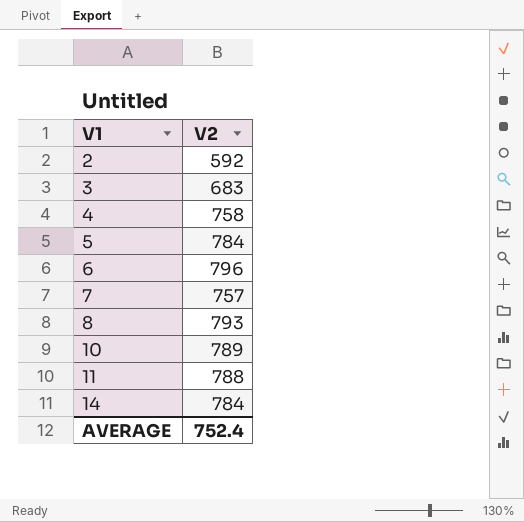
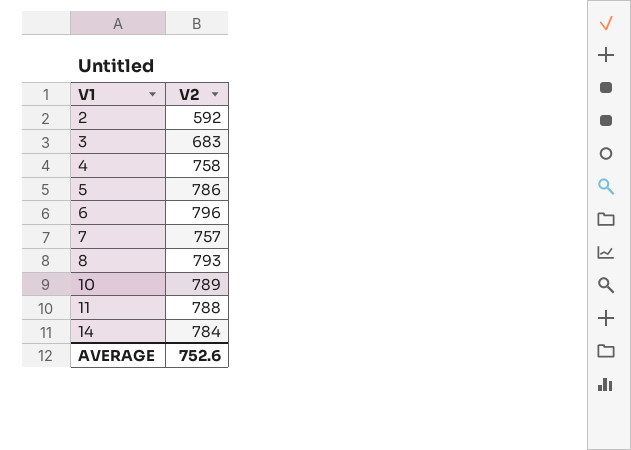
5 | V2: 784 -> 786
AVERAGE | V2: 752.4 -> 752.6

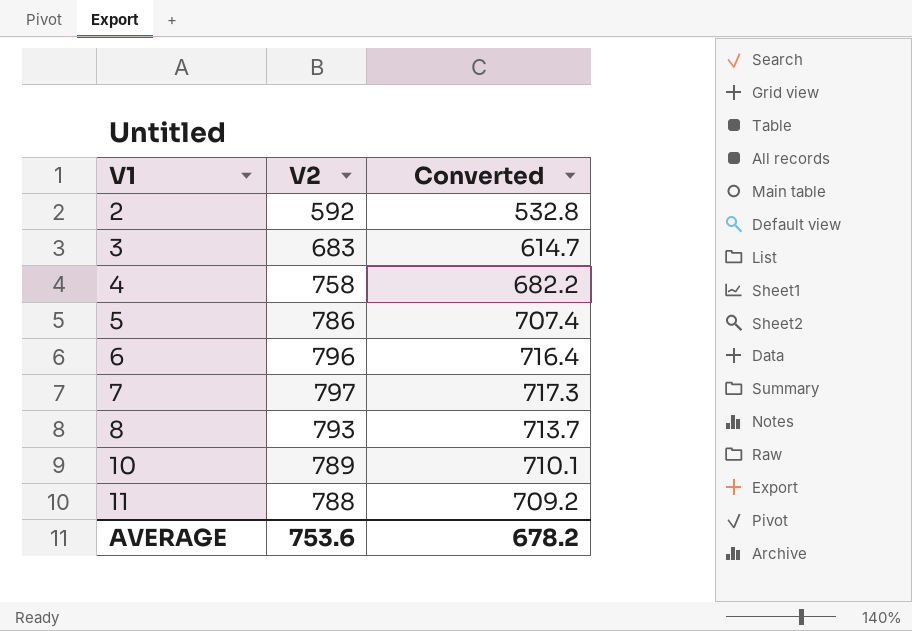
column Converted | formula: none -> [V2] * 0.9
row 14: 784 -> none
7 | V2: 757 -> 797
AVERAGE | V2: 752.6 -> 753.6

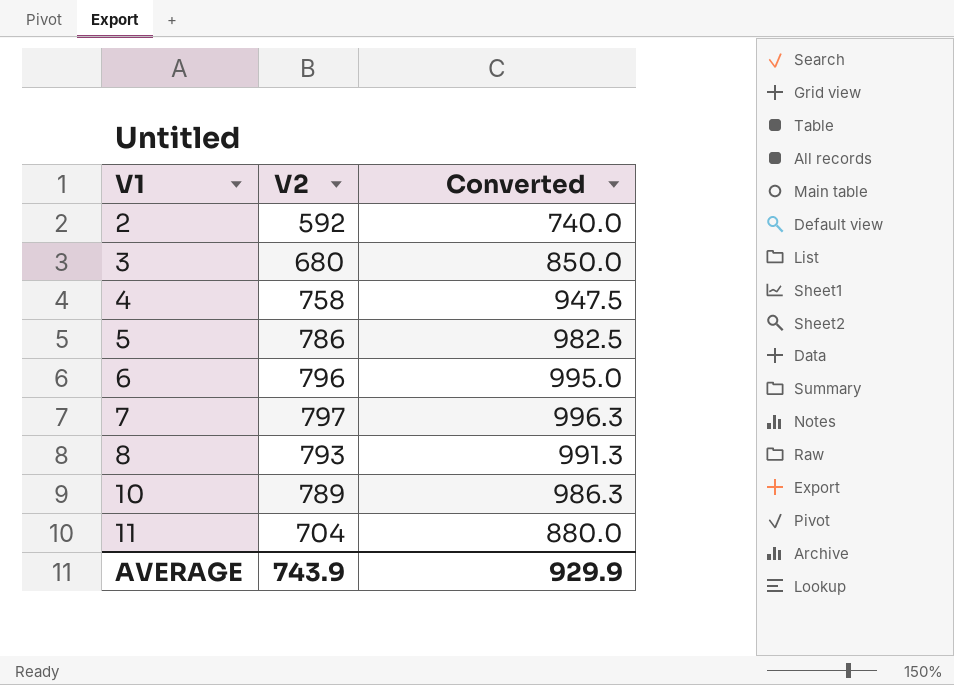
column Converted | formula: [V2] * 0.9 -> [V2] * 1.25
3 | V2: 683 -> 680
11 | V2: 788 -> 704
AVERAGE | V2: 753.6 -> 743.9
AVERAGE | Converted: 678.2 -> 929.9

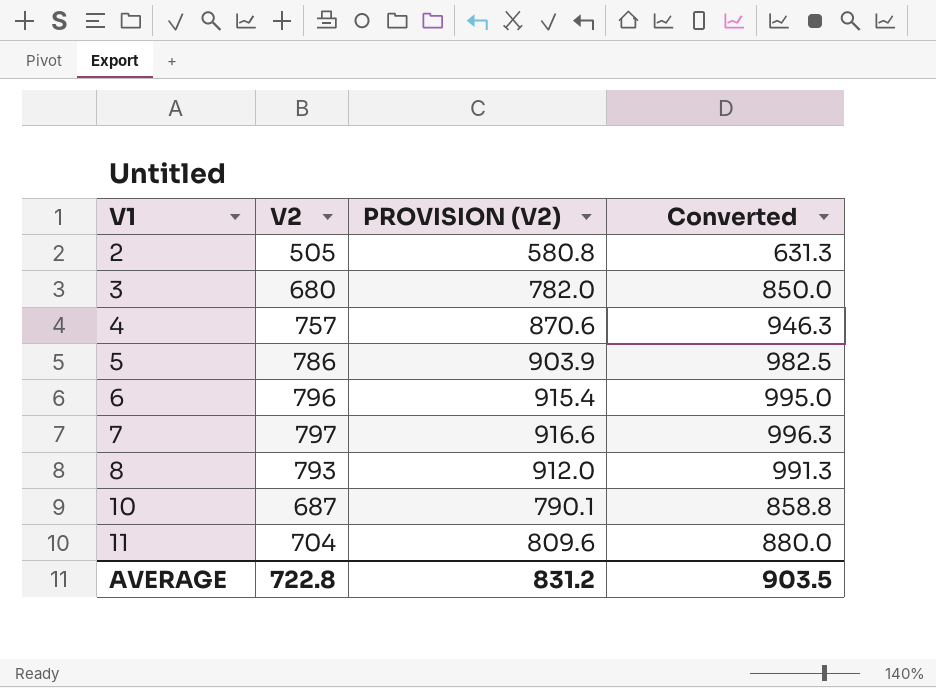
column PROVISION (V2) | formula: none -> [V2] * 1.15
2 | V2: 592 -> 505
2 | Converted: 740.0 -> 631.3
4 | V2: 758 -> 757
4 | Converted: 947.5 -> 946.3
10 | V2: 789 -> 687
10 | Converted: 986.3 -> 858.8
AVERAGE | V2: 743.9 -> 722.8
AVERAGE | Converted: 929.9 -> 903.5

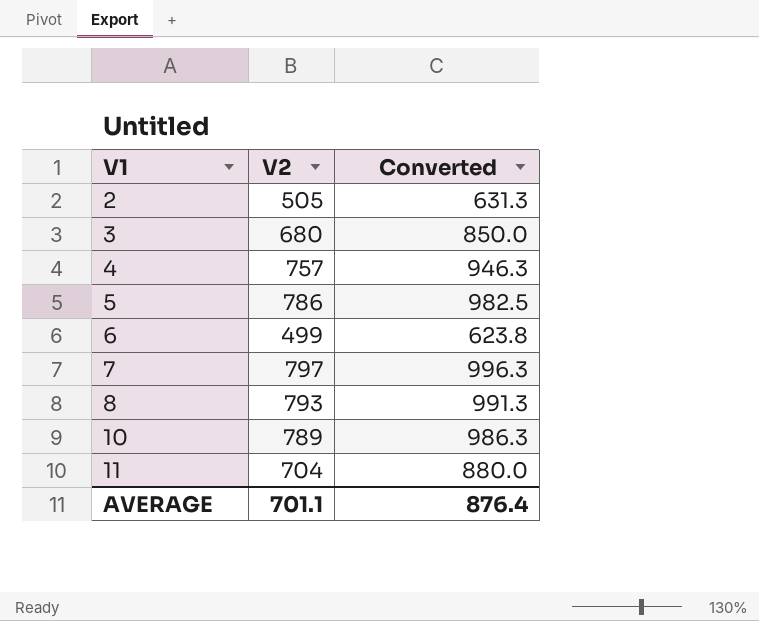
column PROVISION (V2) | formula: [V2] * 1.15 -> none
6 | V2: 796 -> 499
6 | Converted: 995.0 -> 623.8
10 | V2: 687 -> 789
10 | Converted: 858.8 -> 986.3
AVERAGE | V2: 722.8 -> 701.1
AVERAGE | Converted: 903.5 -> 876.4

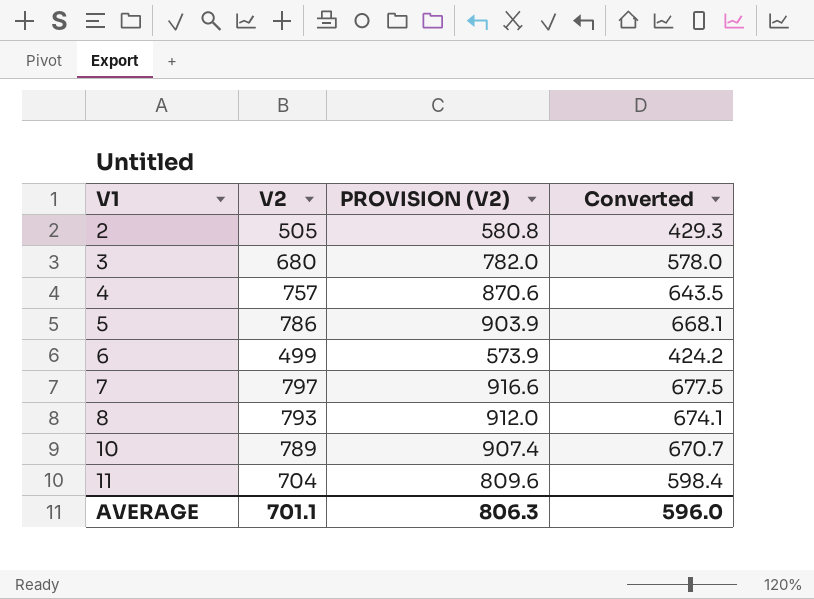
column PROVISION (V2) | formula: none -> [V2] * 1.15
column Converted | formula: [V2] * 1.25 -> [V2] * 0.85
AVERAGE | Converted: 876.4 -> 596.0

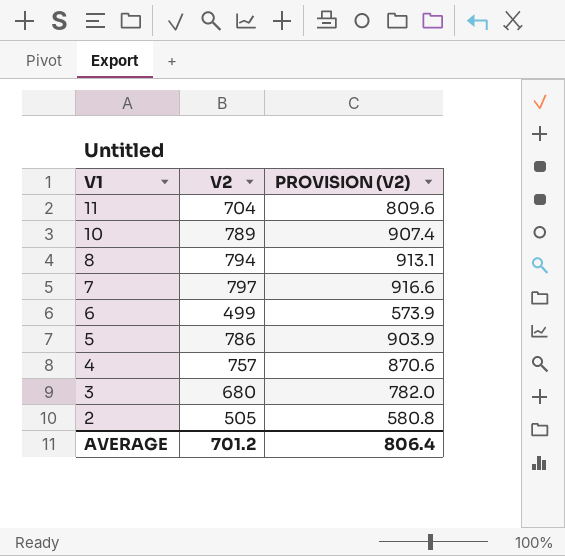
row order: V1 ascending -> V1 descending
column Converted | formula: [V2] * 0.85 -> none
8 | V2: 793 -> 794
8 | PROVISION (V2): 912.0 -> 913.1
AVERAGE | V2: 701.1 -> 701.2
AVERAGE | PROVISION (V2): 806.3 -> 806.4

